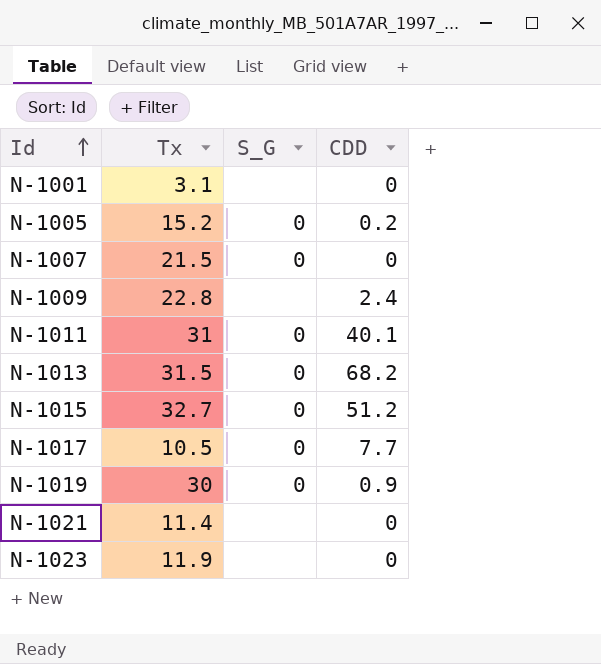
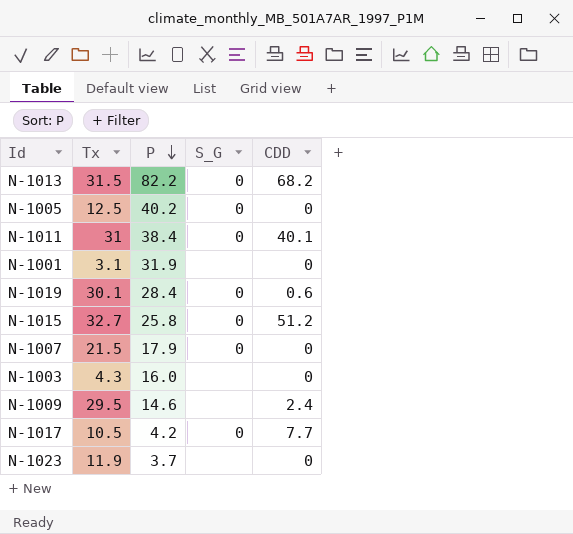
row order: Id ascending -> P descending
column P | position: none -> 3
row N-1021: 11.4 | none | 0 -> none
N-1005 | Tx: 15.2 -> 12.5
N-1005 | CDD: 0.2 -> 0
N-1019 | Tx: 30 -> 30.1
N-1019 | CDD: 0.9 -> 0.6
row N-1003: none -> 4.3 | 16.0 | none | 0
N-1009 | Tx: 22.8 -> 29.5

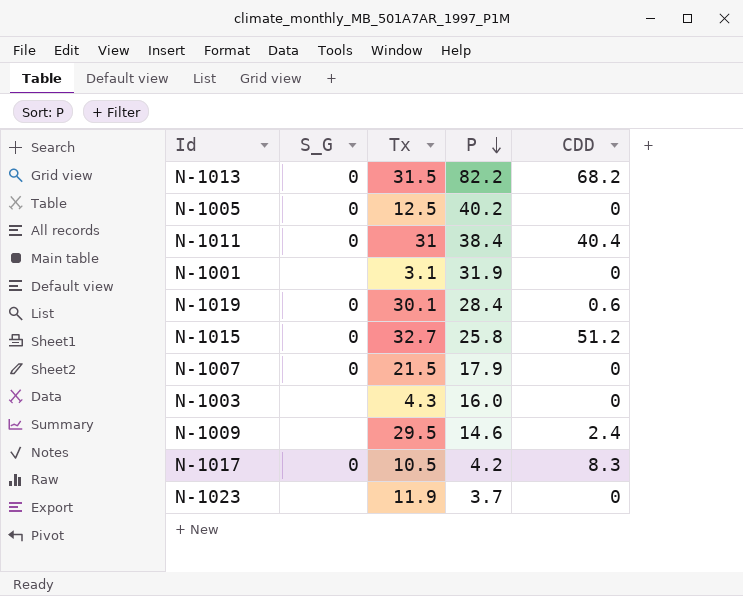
column S_G | position: 4 -> 2
N-1011 | CDD: 40.1 -> 40.4
N-1017 | CDD: 7.7 -> 8.3

